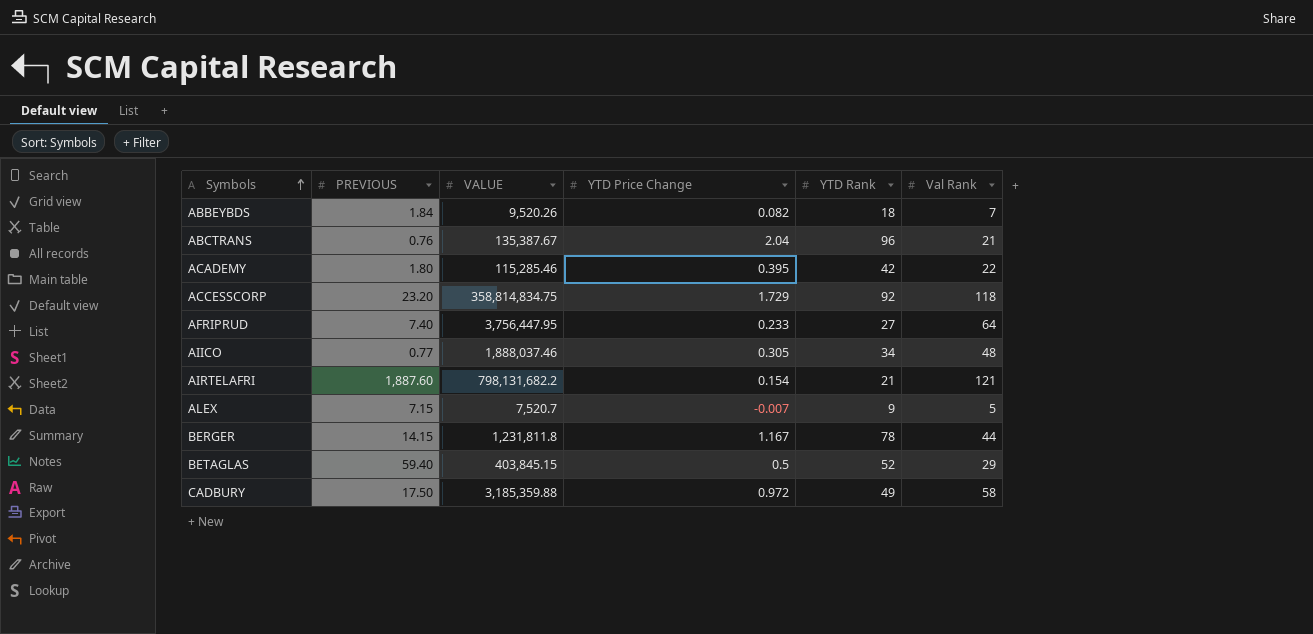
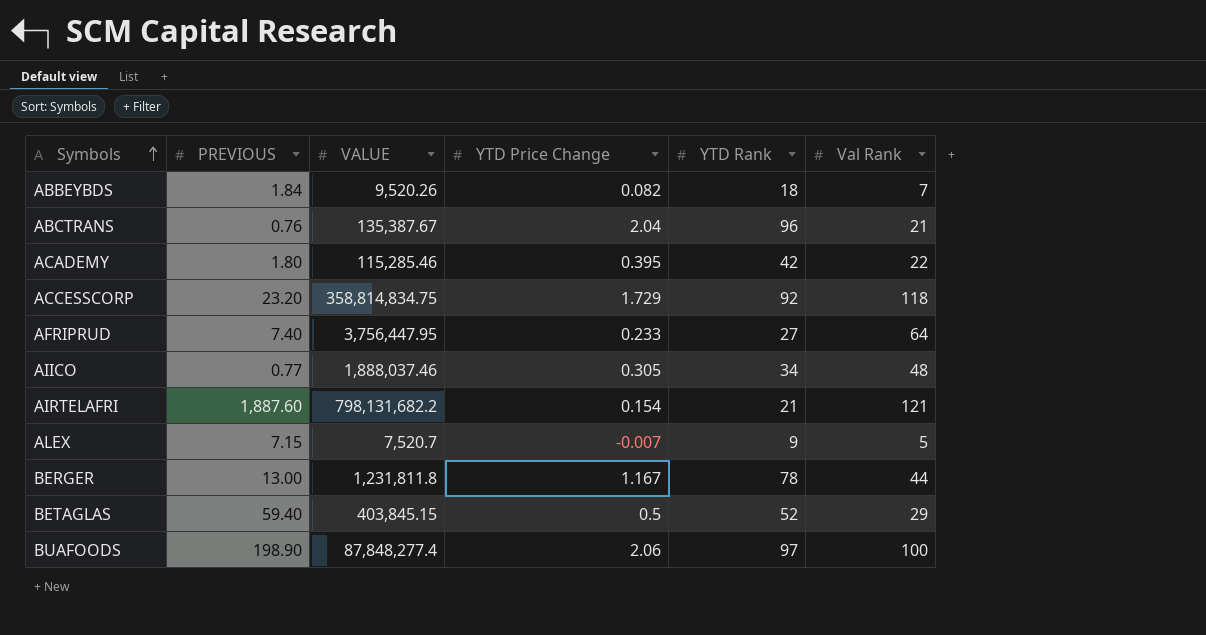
row CADBURY: 17.50 | 3,185,359.88 | 0.972 | 49 | 58 -> none
BERGER | PREVIOUS: 14.15 -> 13.00
row BUAFOODS: none -> 198.90 | 87,848,277.4 | 2.06 | 97 | 100

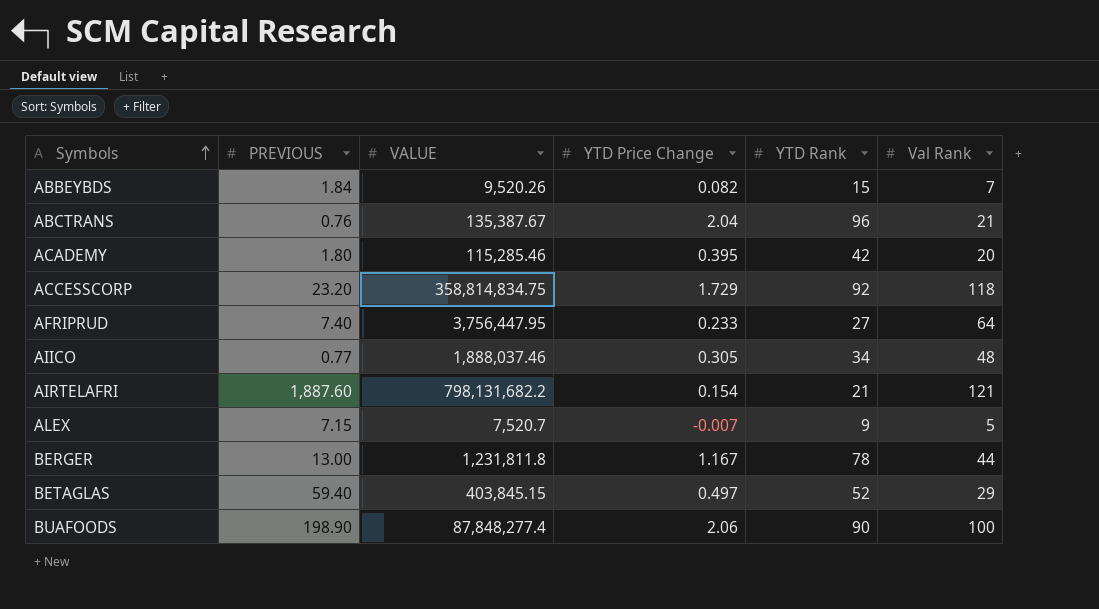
ABBEYBDS | YTD Rank: 18 -> 15
ACADEMY | Val Rank: 22 -> 20
BETAGLAS | YTD Price Change: 0.5 -> 0.497
BUAFOODS | YTD Rank: 97 -> 90

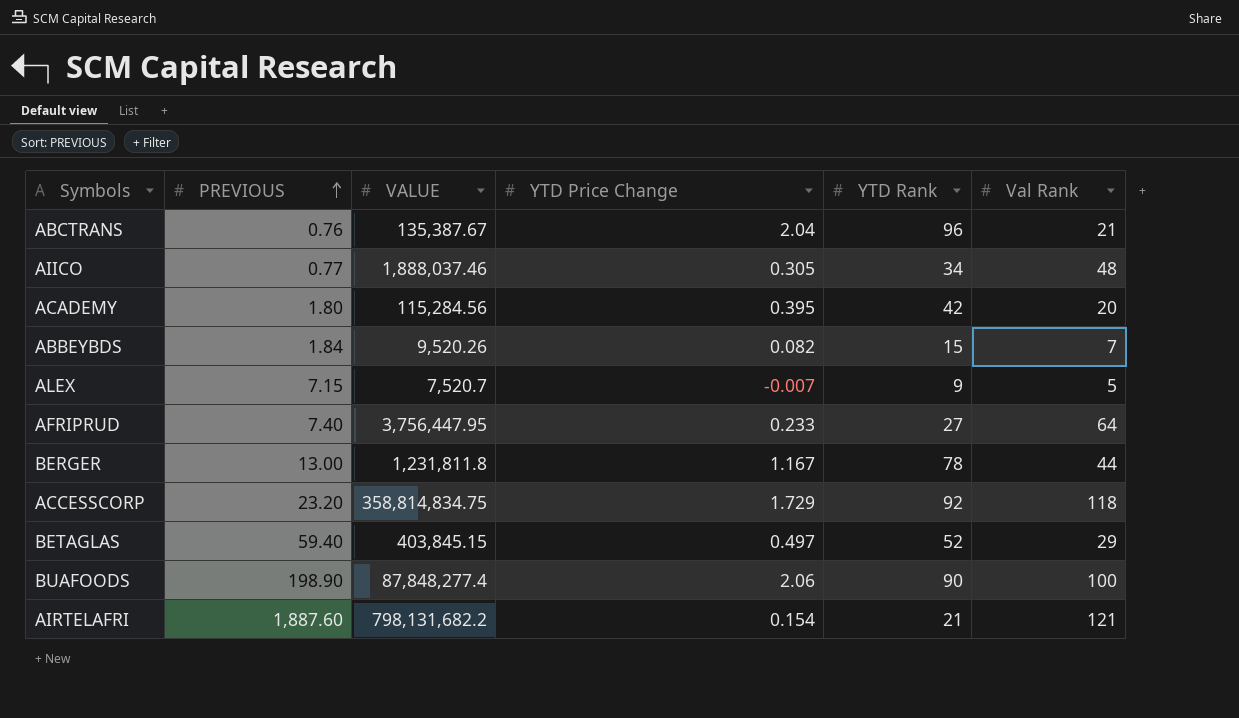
row order: Symbols ascending -> PREVIOUS ascending
ACADEMY | VALUE: 115,285.46 -> 115,284.56

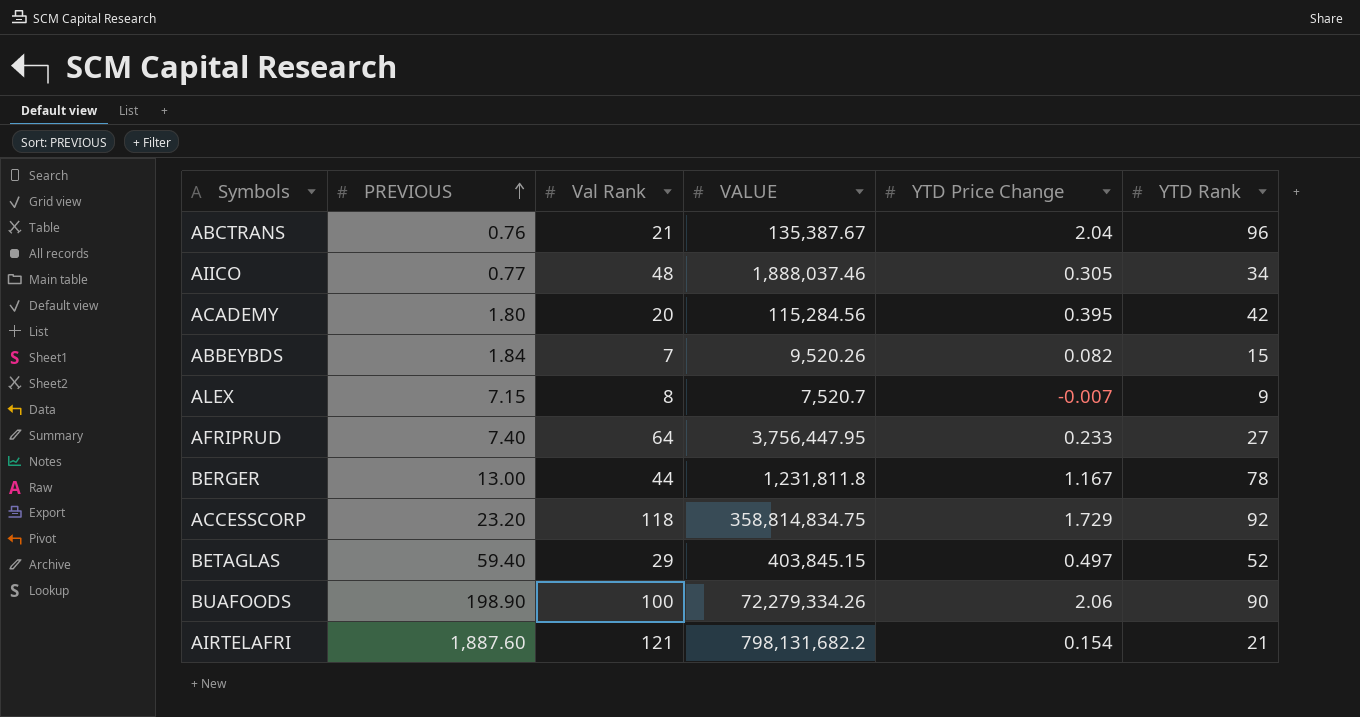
column Val Rank | position: 6 -> 3
ALEX | Val Rank: 5 -> 8
BUAFOODS | VALUE: 87,848,277.4 -> 72,279,334.26

